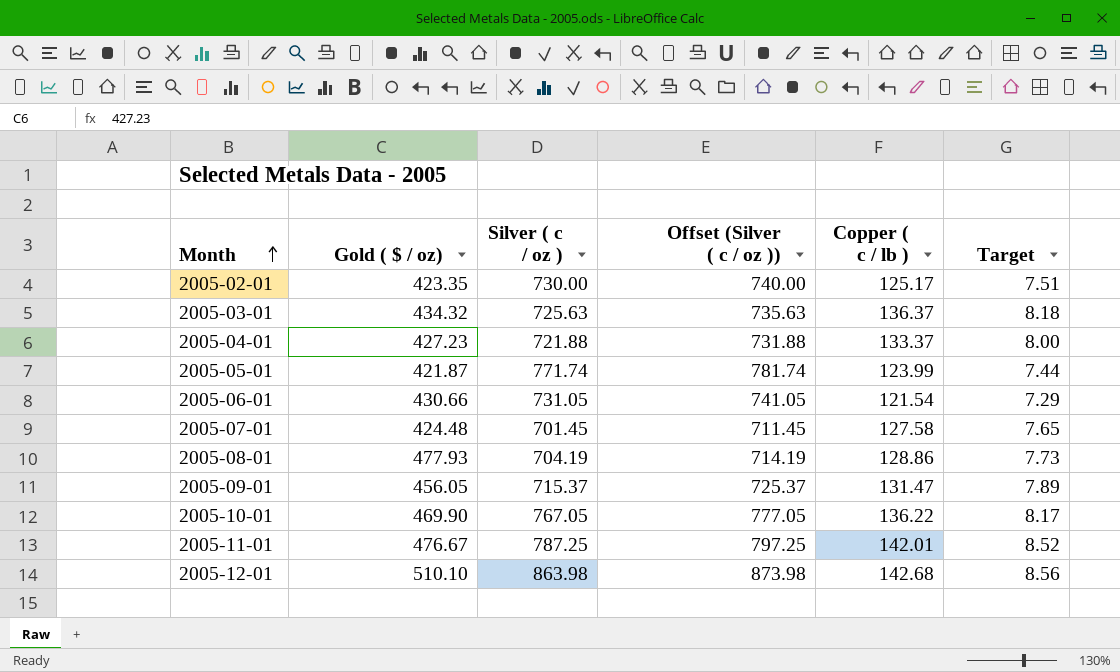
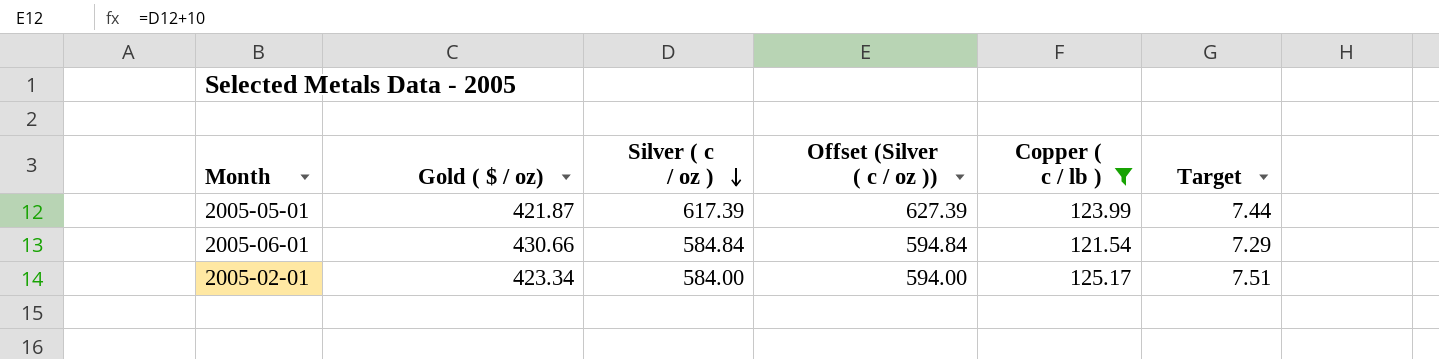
filter: none -> Copper ( c / lb ) <= 125.17
row order: Month ascending -> Silver ( c / oz ) descending
2005-05-01 | Silver ( c / oz ): 771.74 -> 617.39
2005-05-01 | Offset (Silver ( c / oz )): 781.74 -> 627.39
2005-06-01 | Silver ( c / oz ): 731.05 -> 584.84
2005-06-01 | Offset (Silver ( c / oz )): 741.05 -> 594.84
2005-02-01 | Gold ( $ / oz): 423.35 -> 423.34
2005-02-01 | Silver ( c / oz ): 730.00 -> 584.00
2005-02-01 | Offset (Silver ( c / oz )): 740.00 -> 594.00

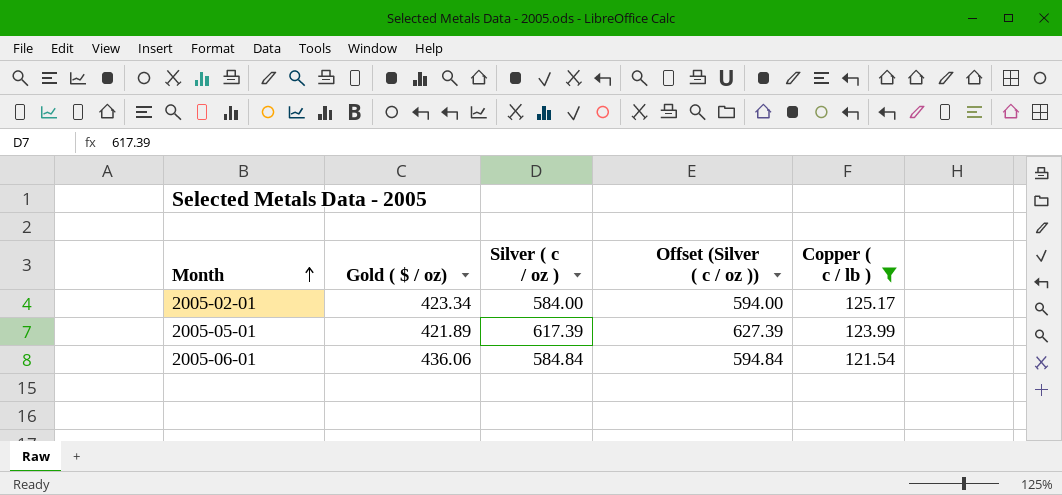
row order: Silver ( c / oz ) descending -> Month ascending
column Target | formula: [Copper ( c / lb )] * 0.06 -> none
2005-05-01 | Gold ( $ / oz): 421.87 -> 421.89
2005-06-01 | Gold ( $ / oz): 430.66 -> 436.06

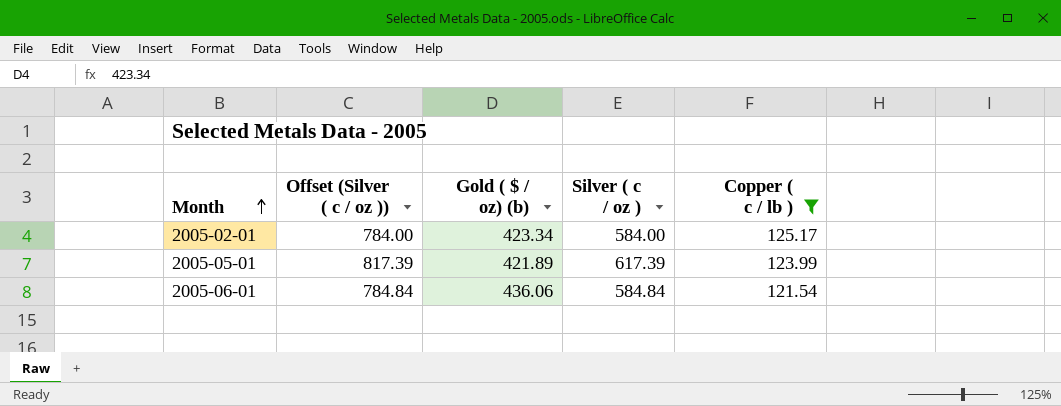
column Offset (Silver ( c / oz )) | formula: [Silver ( c / oz )] + 10 -> [Silver ( c / oz )] + 200
column Offset (Silver ( c / oz )) | position: 4 -> 2
column name: Gold ( $ / oz) -> Gold ( $ / oz) (b)

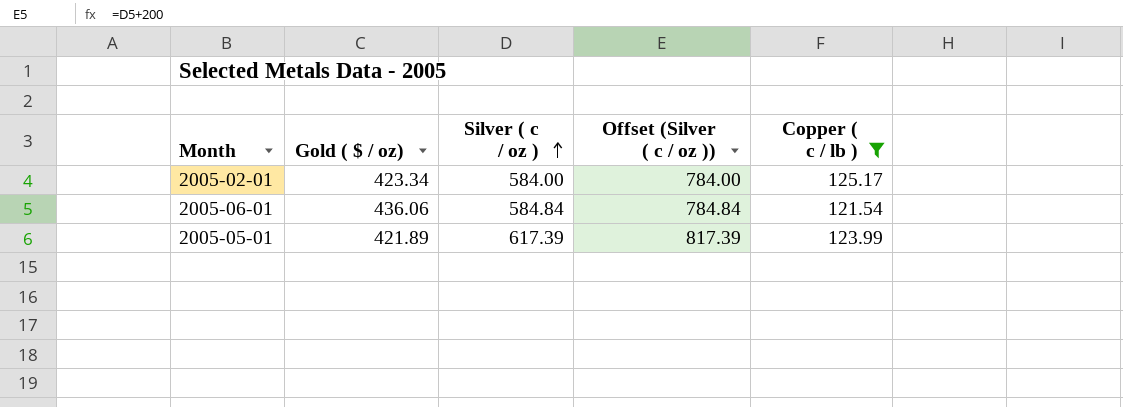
row order: Month ascending -> Silver ( c / oz ) ascending
column name: Gold ( $ / oz) (b) -> Gold ( $ / oz)
column Offset (Silver ( c / oz )) | position: 2 -> 4

